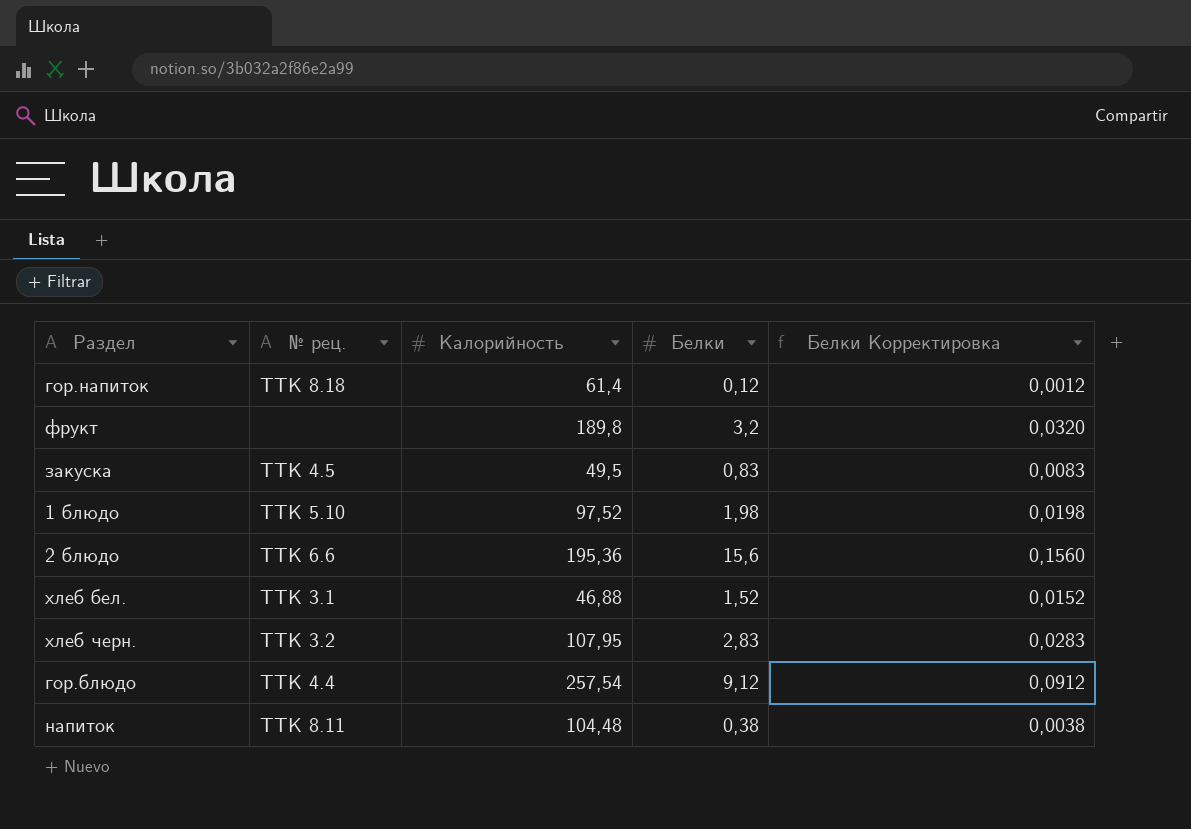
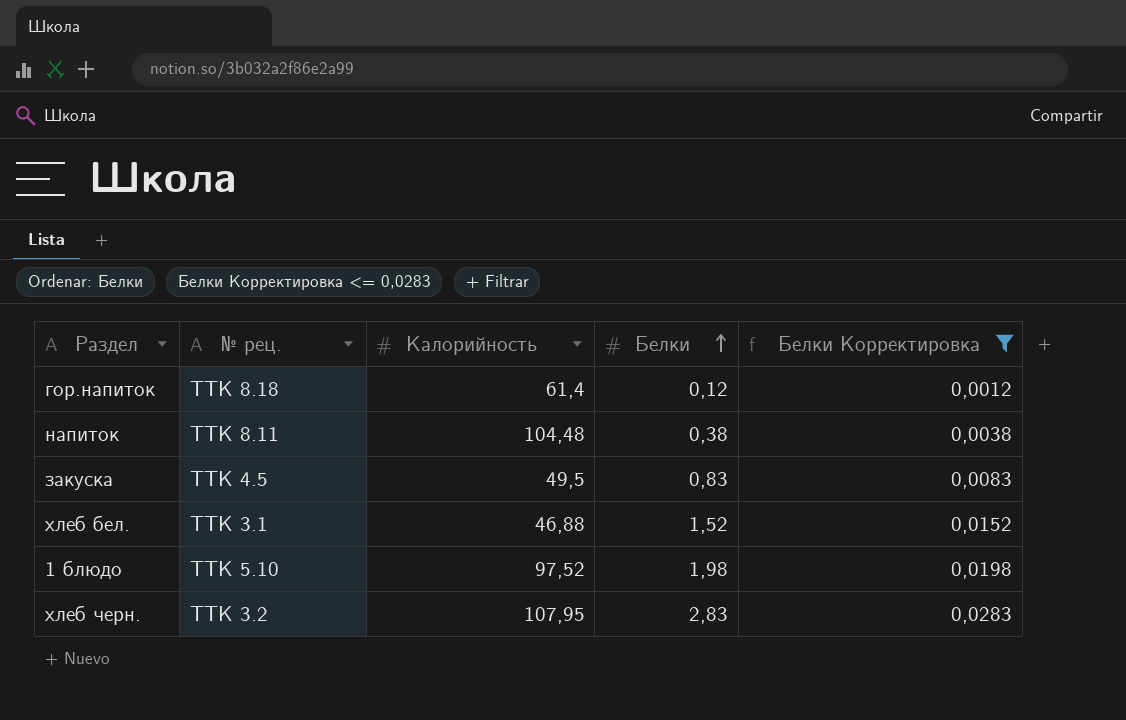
filter: none -> Белки Корректировка <= 0,0283
row order: none -> Белки ascending

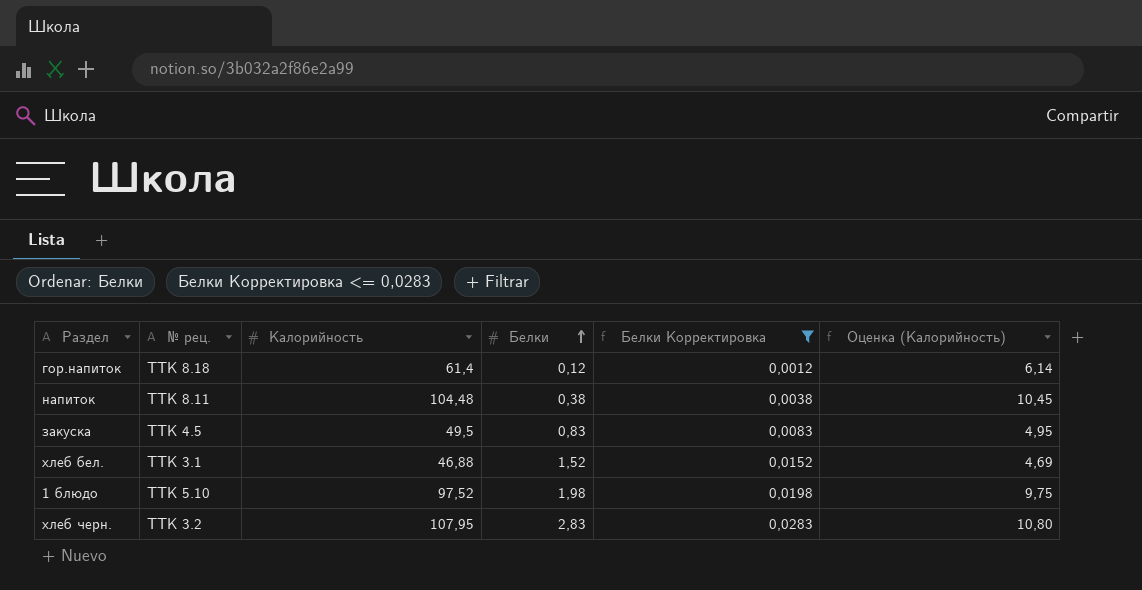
column Оценка (Калорийность) | formula: none -> [Калорийность] * 0,1

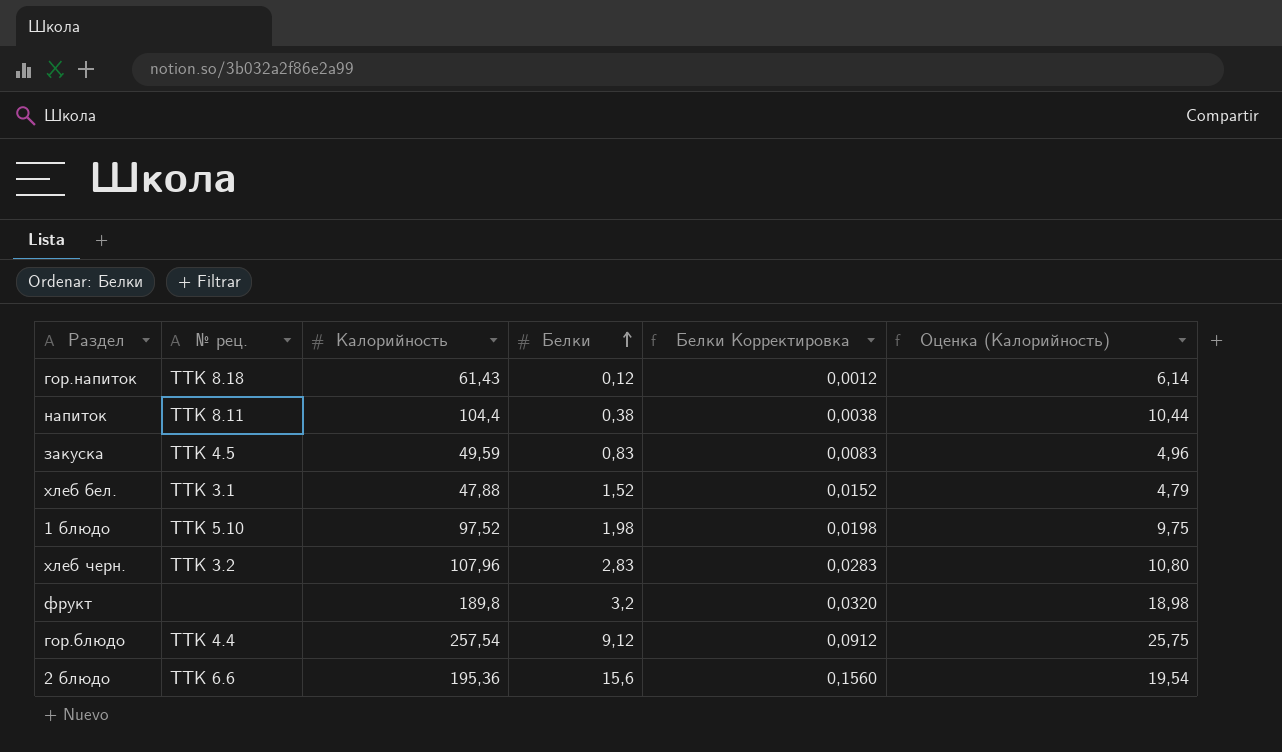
filter: Белки Корректировка <= 0,0283 -> none
гор.напиток | Калорийность: 61,4 -> 61,43
напиток | Калорийность: 104,48 -> 104,4
напиток | Оценка (Калорийность): 10,45 -> 10,44
закуска | Калорийность: 49,5 -> 49,59
закуска | Оценка (Калорийность): 4,95 -> 4,96
хлеб бел. | Калорийность: 46,88 -> 47,88
хлеб бел. | Оценка (Калорийность): 4,69 -> 4,79
хлеб черн. | Калорийность: 107,95 -> 107,96

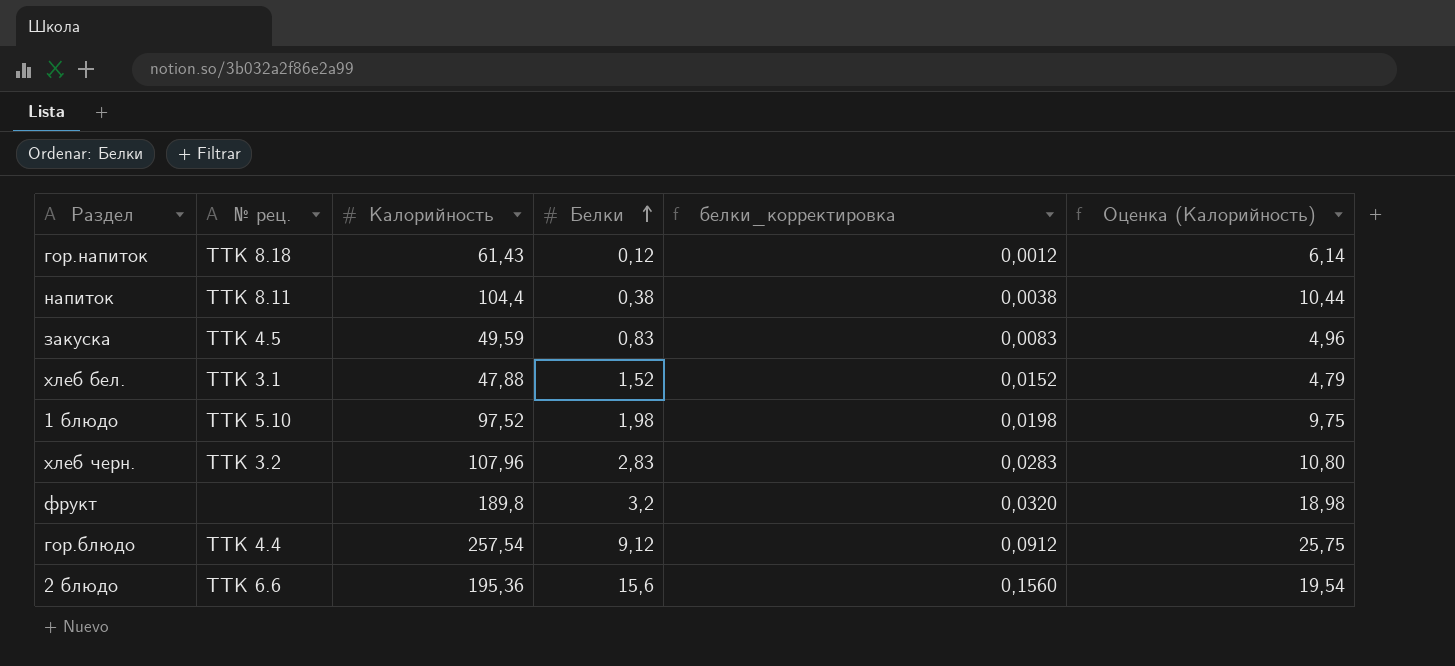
column name: Белки Корректировка -> белки_корректировка

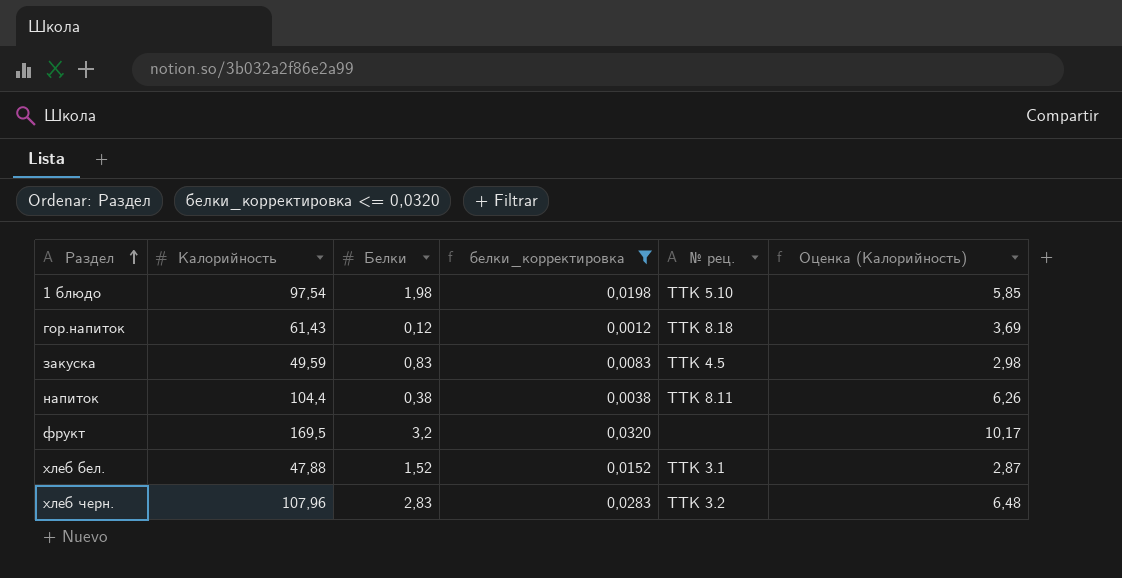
filter: none -> белки_корректировка <= 0,0320
row order: Белки ascending -> Раздел ascending
column № рец. | position: 2 -> 5
column Оценка (Калорийность) | formula: [Калорийность] * 0,1 -> [Калорийность] * 0,06
1 блюдо | Калорийность: 97,52 -> 97,54
фрукт | Калорийность: 189,8 -> 169,5

